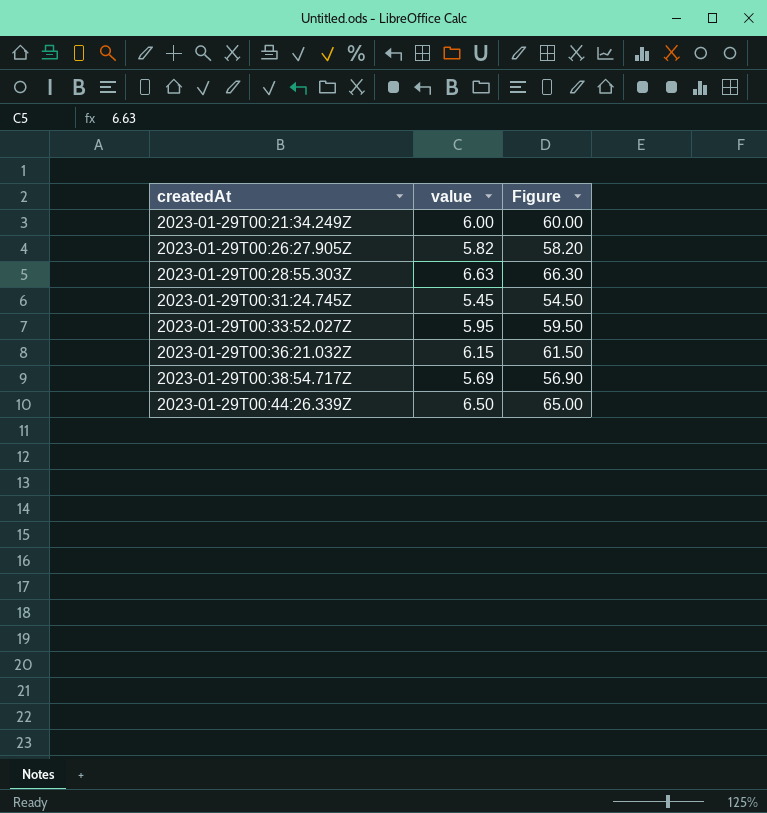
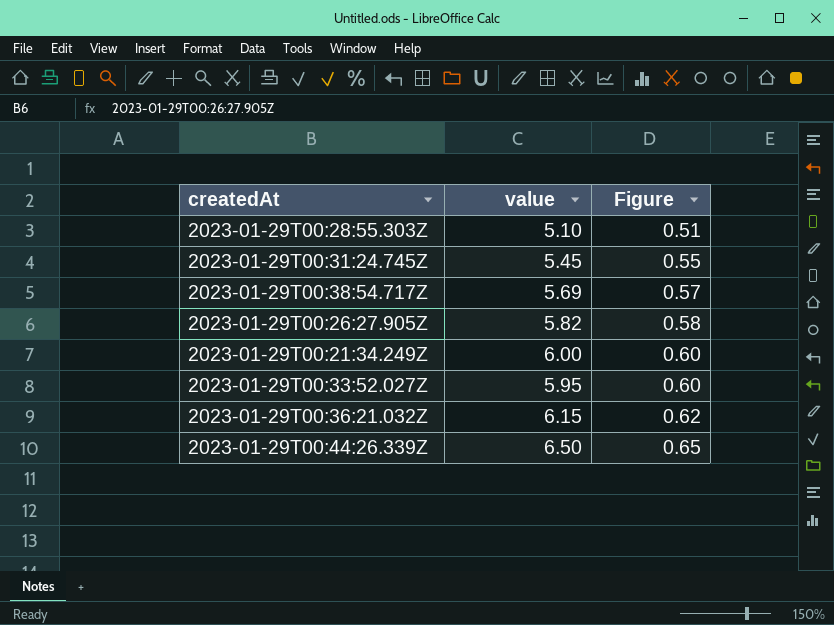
row order: createdAt ascending -> Figure ascending
column Figure | formula: [value] * 10 -> [value] * 0.1
2023-01-29T00:28:55.303Z | value: 6.63 -> 5.10

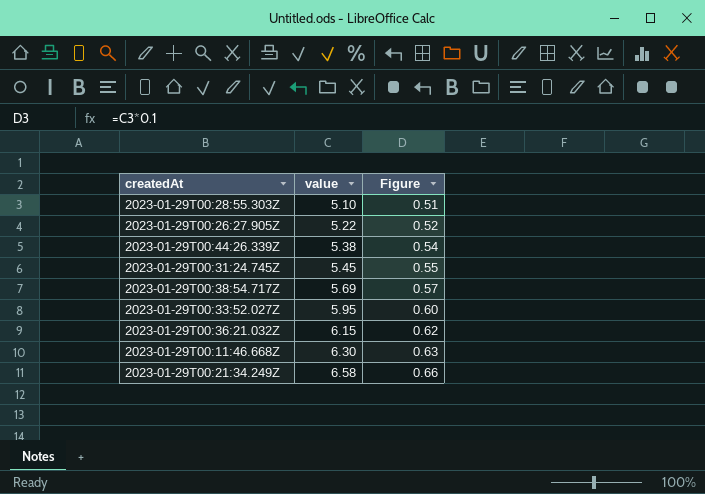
row order: Figure ascending -> value ascending
2023-01-29T00:26:27.905Z | value: 5.82 -> 5.22
2023-01-29T00:26:27.905Z | Figure: 0.58 -> 0.52
2023-01-29T00:44:26.339Z | value: 6.50 -> 5.38
2023-01-29T00:44:26.339Z | Figure: 0.65 -> 0.54
row 2023-01-29T00:11:46.668Z: none -> 6.30 | 0.63
2023-01-29T00:21:34.249Z | value: 6.00 -> 6.58
2023-01-29T00:21:34.249Z | Figure: 0.60 -> 0.66

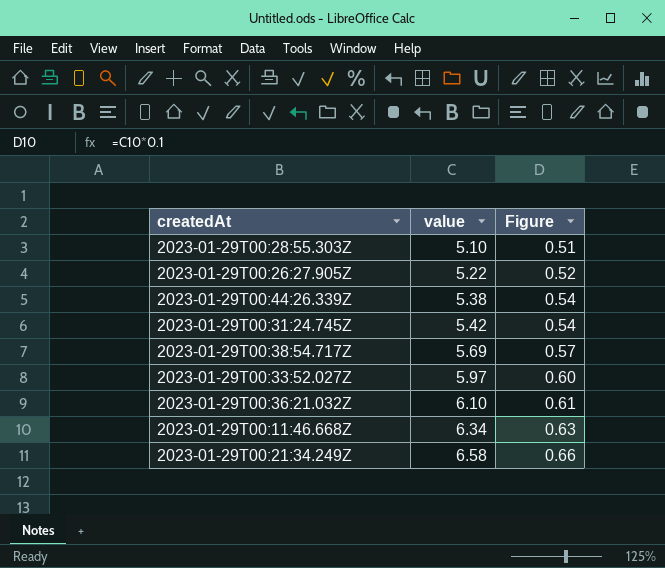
2023-01-29T00:31:24.745Z | value: 5.45 -> 5.42
2023-01-29T00:31:24.745Z | Figure: 0.55 -> 0.54
2023-01-29T00:33:52.027Z | value: 5.95 -> 5.97
2023-01-29T00:36:21.032Z | value: 6.15 -> 6.10
2023-01-29T00:36:21.032Z | Figure: 0.62 -> 0.61
2023-01-29T00:11:46.668Z | value: 6.30 -> 6.34

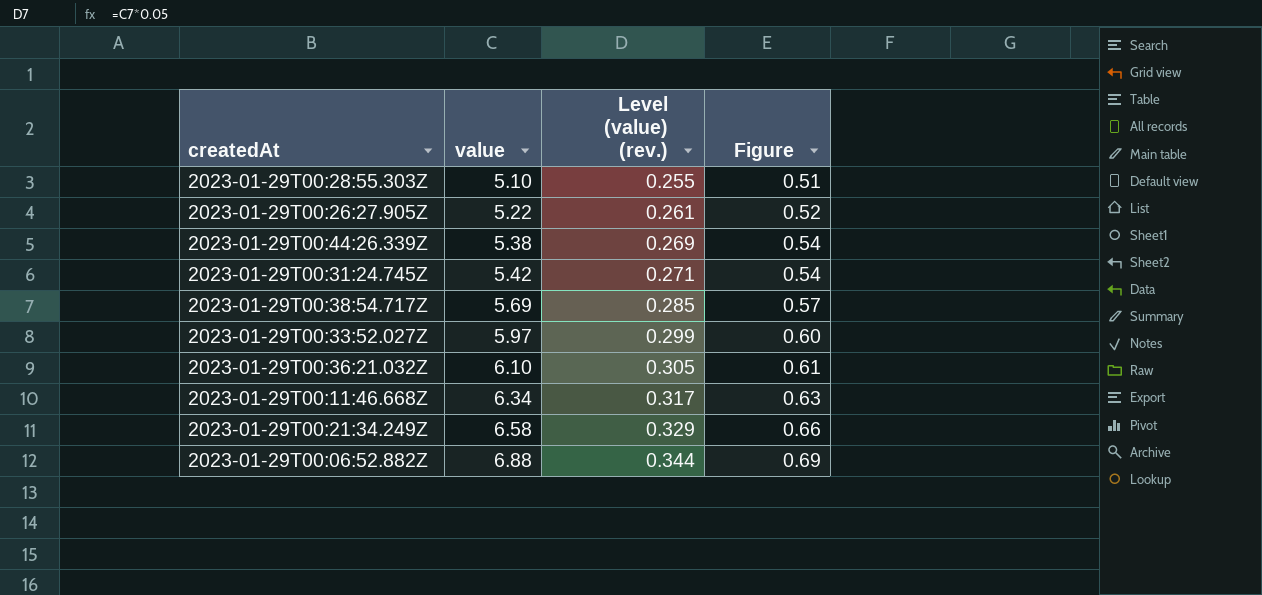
column Level (value) (rev.) | formula: none -> [value] * 0.05
row 2023-01-29T00:06:52.882Z: none -> 6.88 | 0.344 | 0.69

